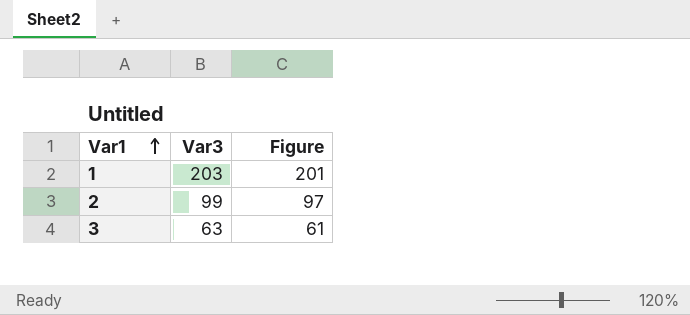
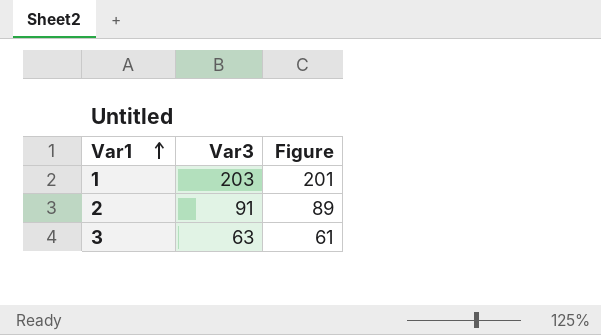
2 | Var3: 99 -> 91
2 | Figure: 97 -> 89

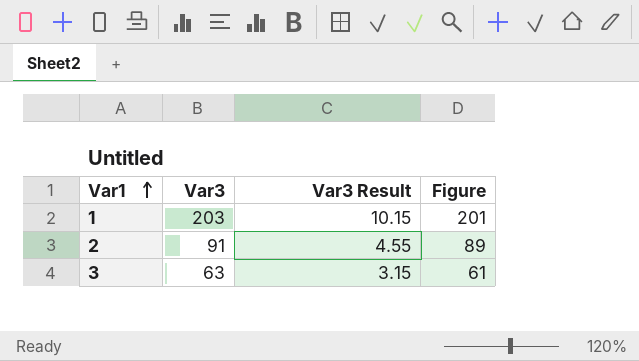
column Var3 Result | formula: none -> [Var3] * 0.05

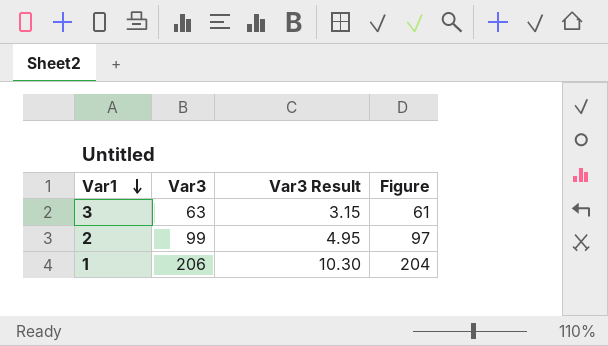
row order: Var1 ascending -> Var1 descending
2 | Var3: 91 -> 99
2 | Var3 Result: 4.55 -> 4.95
2 | Figure: 89 -> 97
1 | Var3: 203 -> 206
1 | Var3 Result: 10.15 -> 10.30
1 | Figure: 201 -> 204

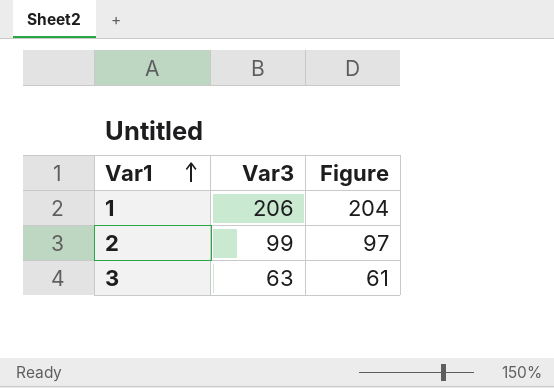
row order: Var1 descending -> Var1 ascending
column Var3 Result | formula: [Var3] * 0.05 -> none

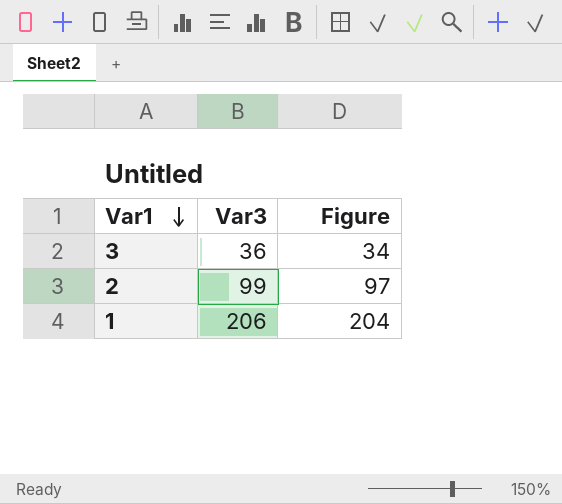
row order: Var1 ascending -> Var1 descending
3 | Var3: 63 -> 36
3 | Figure: 61 -> 34

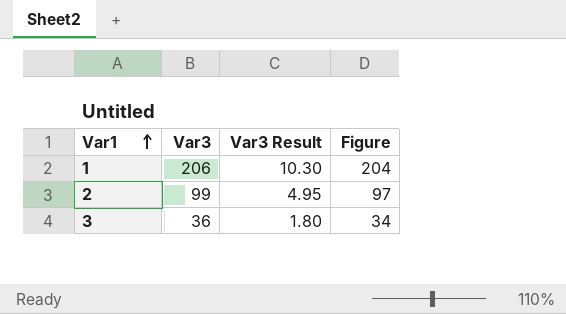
row order: Var1 descending -> Var1 ascending
column Var3 Result | formula: none -> [Var3] * 0.05

